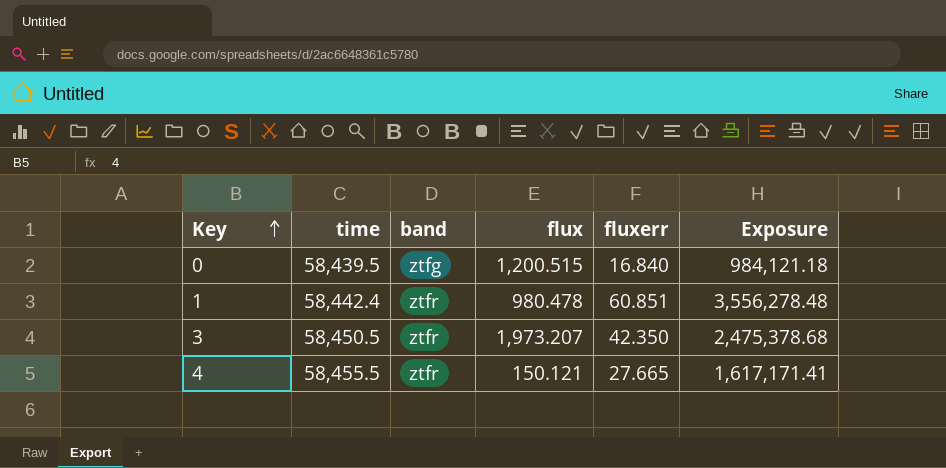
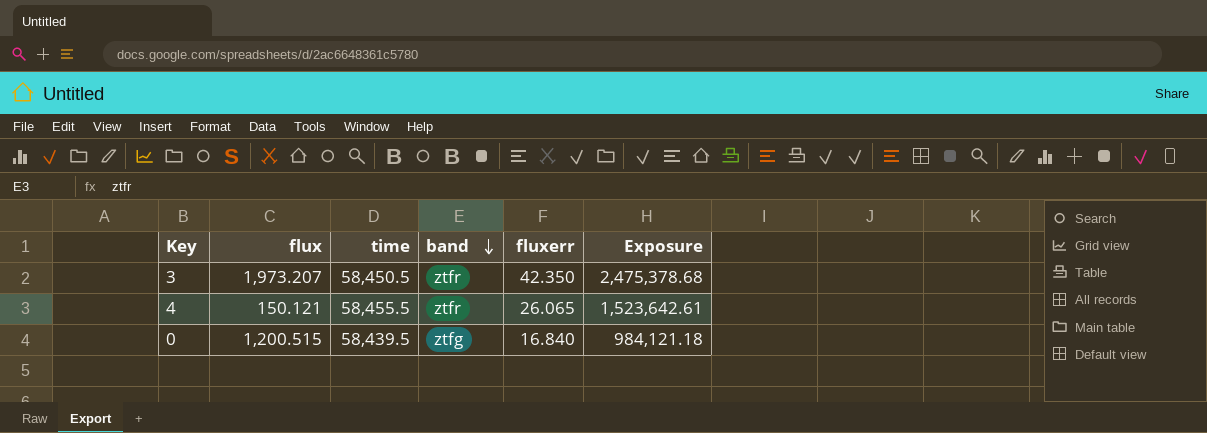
row order: Key ascending -> band descending
column flux | position: 4 -> 2
row 1: 58,442.4 | ztfr | 980.478 | 60.851 | 3,556,278.48 -> none
4 | fluxerr: 27.665 -> 26.065
4 | Exposure: 1,617,171.41 -> 1,523,642.61

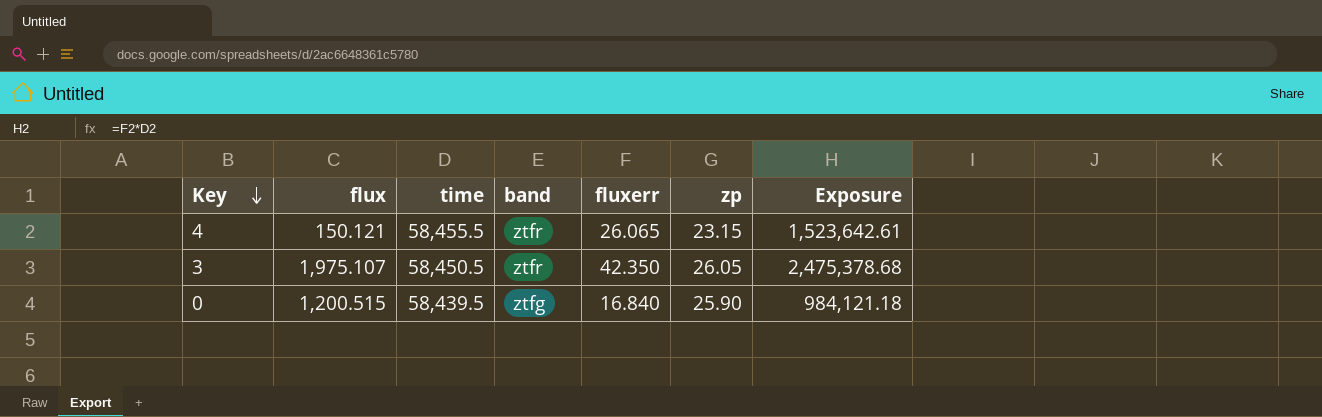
row order: band descending -> Key descending
column zp | position: none -> 6
3 | flux: 1,973.207 -> 1,975.107

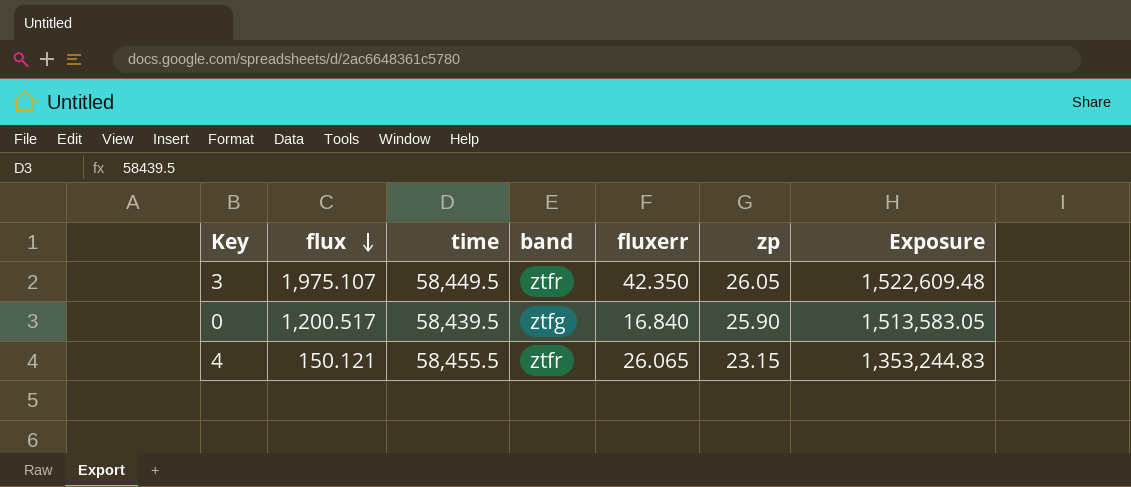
row order: Key descending -> flux descending
column Exposure | formula: [time] * [fluxerr] -> [time] * [zp]
3 | time: 58,450.5 -> 58,449.5
0 | flux: 1,200.515 -> 1,200.517

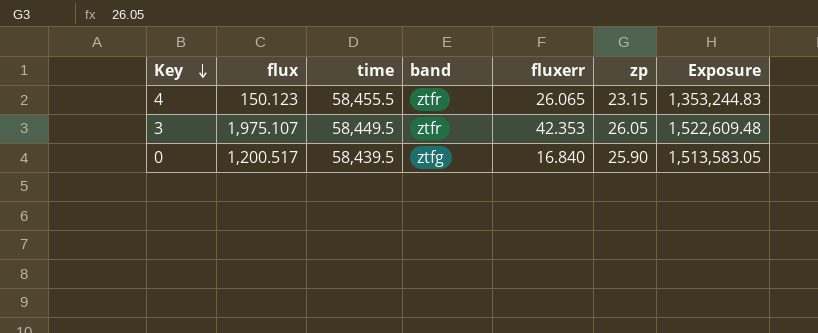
row order: flux descending -> Key descending
4 | flux: 150.121 -> 150.123
3 | fluxerr: 42.350 -> 42.353

